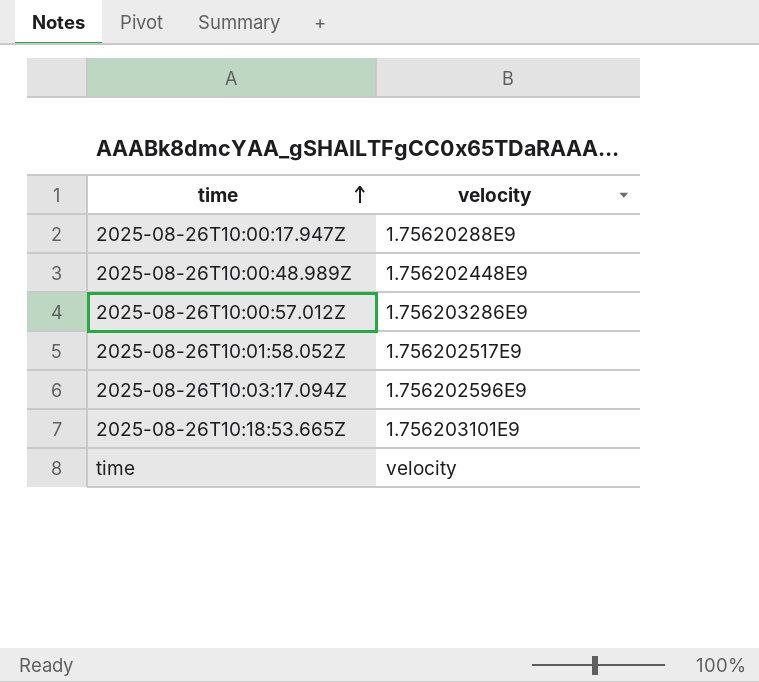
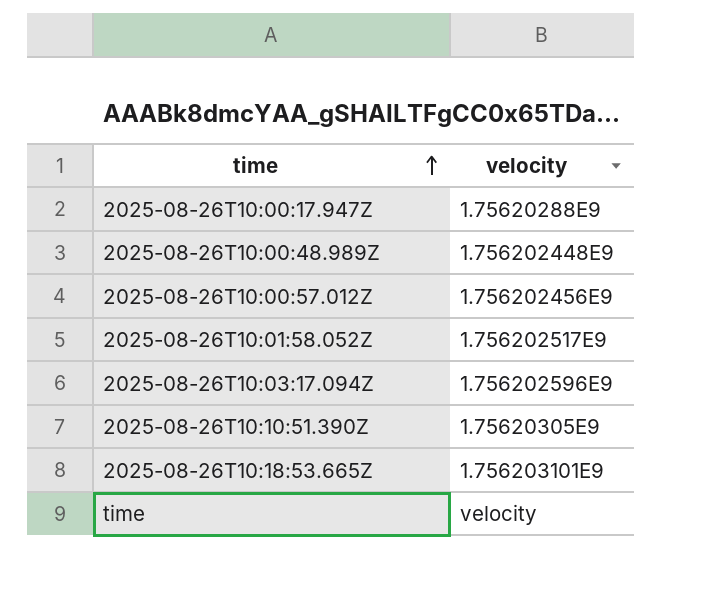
2025-08-26T10:00:57.012Z | velocity: 1.756203286E9 -> 1.756202456E9
row 2025-08-26T10:10:51.390Z: none -> 1.75620305E9

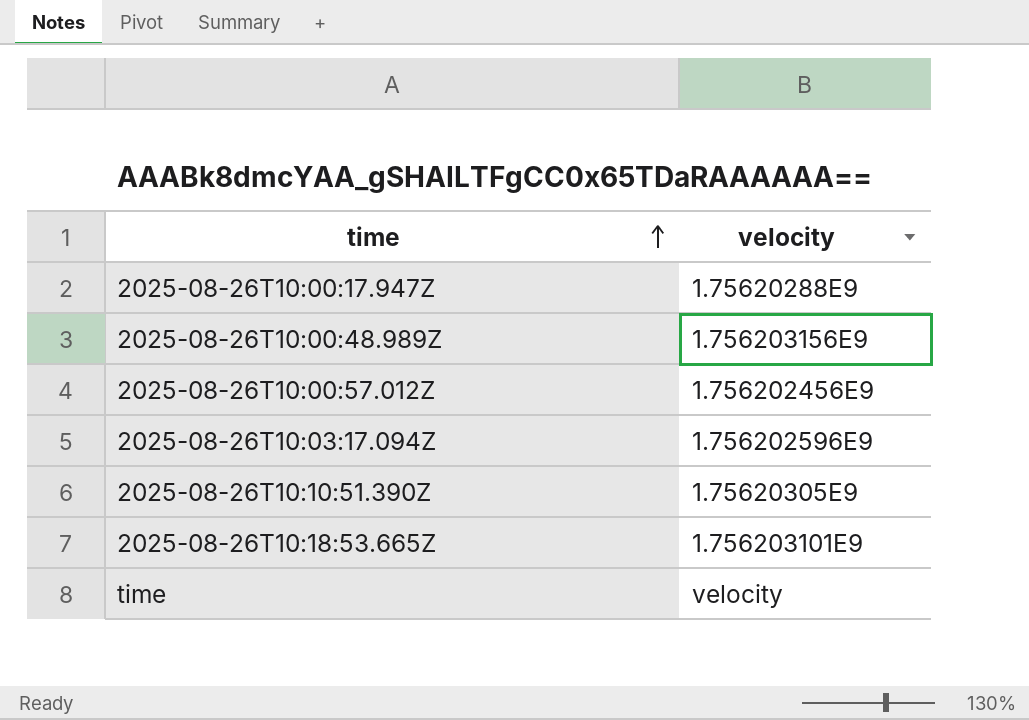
row 2025-08-26T10:01:58.052Z: 1.756202517E9 -> none
2025-08-26T10:00:48.989Z | velocity: 1.756202448E9 -> 1.756203156E9

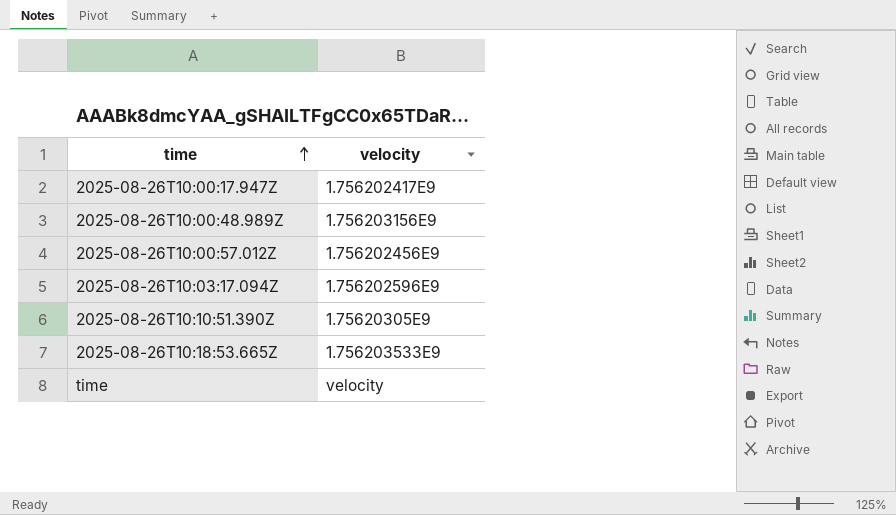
2025-08-26T10:00:17.947Z | velocity: 1.75620288E9 -> 1.756202417E9
2025-08-26T10:18:53.665Z | velocity: 1.756203101E9 -> 1.756203533E9

